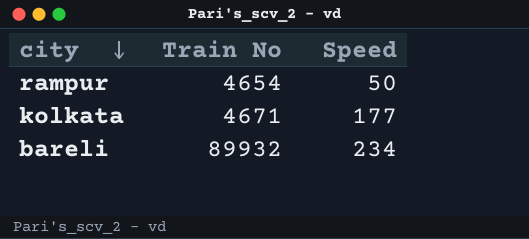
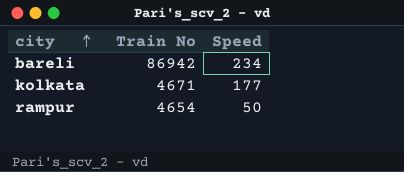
row order: city descending -> city ascending
bareli | Train No: 89932 -> 86942

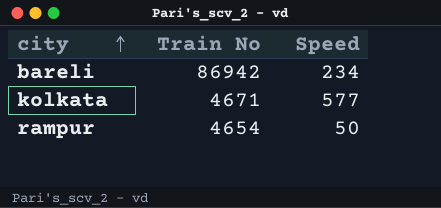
kolkata | Speed: 177 -> 577

